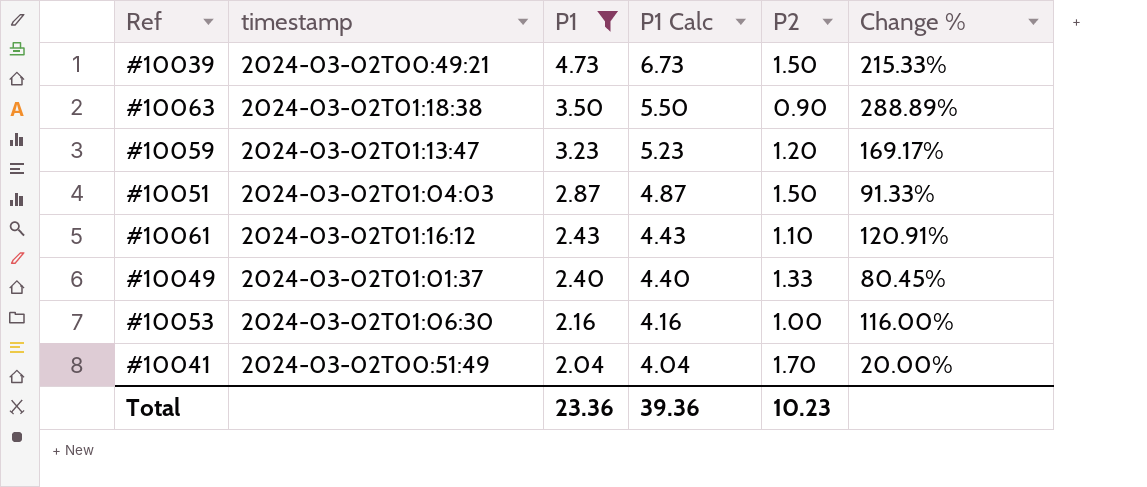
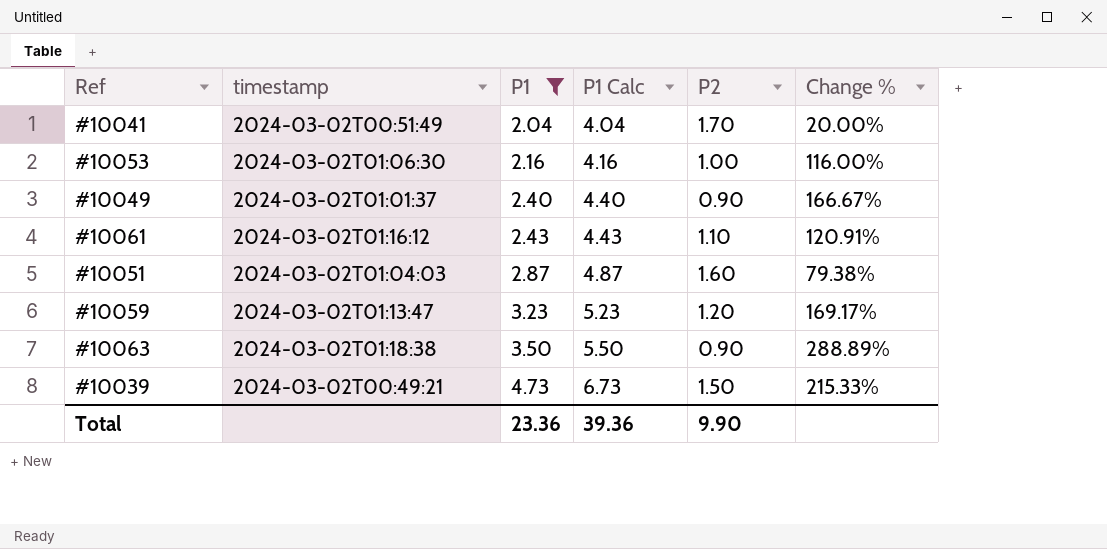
row order: P1 descending -> P1 ascending
#10049 | P2: 1.33 -> 0.90
#10049 | Change %: 80.45% -> 166.67%
#10051 | P2: 1.50 -> 1.60
#10051 | Change %: 91.33% -> 79.38%
Total | P2: 10.23 -> 9.90

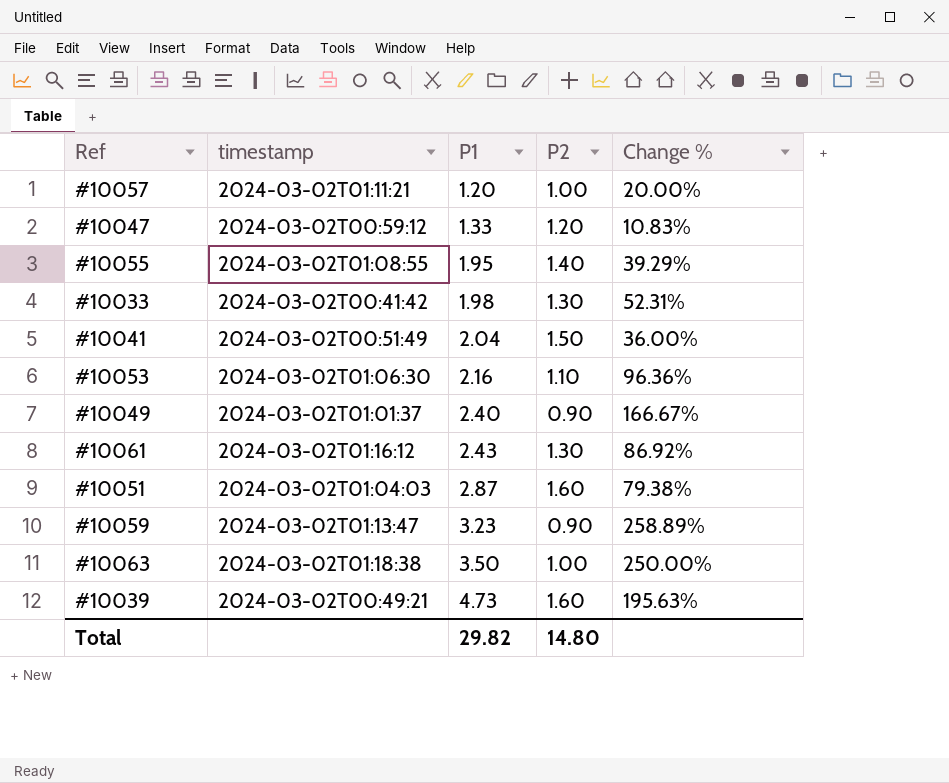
filter: P1 >= 2.04 -> none
column P1 Calc | formula: [P1] + 2 -> none
#10041 | P2: 1.70 -> 1.50
#10041 | Change %: 20.00% -> 36.00%
#10053 | P2: 1.00 -> 1.10
#10053 | Change %: 116.00% -> 96.36%
#10061 | P2: 1.10 -> 1.30
#10061 | Change %: 120.91% -> 86.92%
#10059 | P2: 1.20 -> 0.90
#10059 | Change %: 169.17% -> 258.89%
#10063 | P2: 0.90 -> 1.00
#10063 | Change %: 288.89% -> 250.00%
#10039 | P2: 1.50 -> 1.60
#10039 | Change %: 215.33% -> 195.63%
Total | P1: 23.36 -> 29.82
Total | P2: 9.90 -> 14.80

